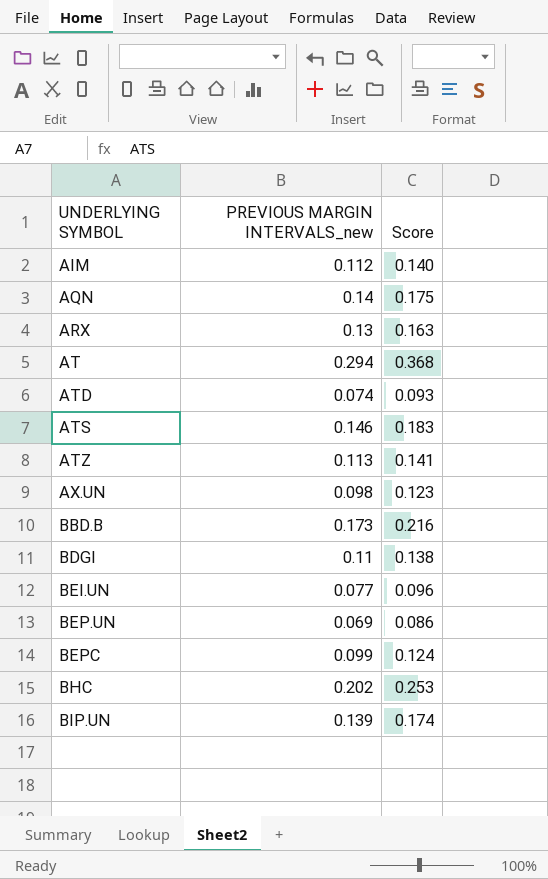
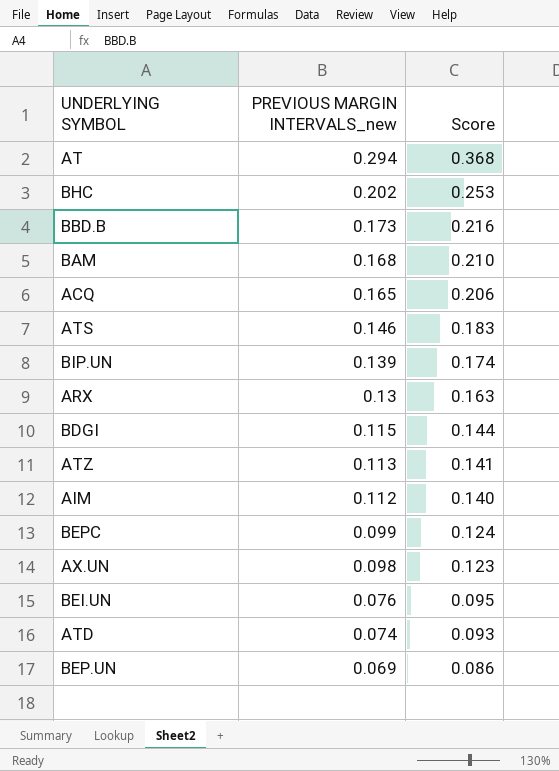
row order: UNDERLYING SYMBOL ascending -> PREVIOUS MARGIN INTERVALS_new descending
row AQN: 0.14 | 0.175 -> none
row BAM: none -> 0.168 | 0.210
row ACQ: none -> 0.165 | 0.206
BDGI | PREVIOUS MARGIN INTERVALS_new: 0.11 -> 0.115
BDGI | Score: 0.138 -> 0.144
BEI.UN | PREVIOUS MARGIN INTERVALS_new: 0.077 -> 0.076
BEI.UN | Score: 0.096 -> 0.095

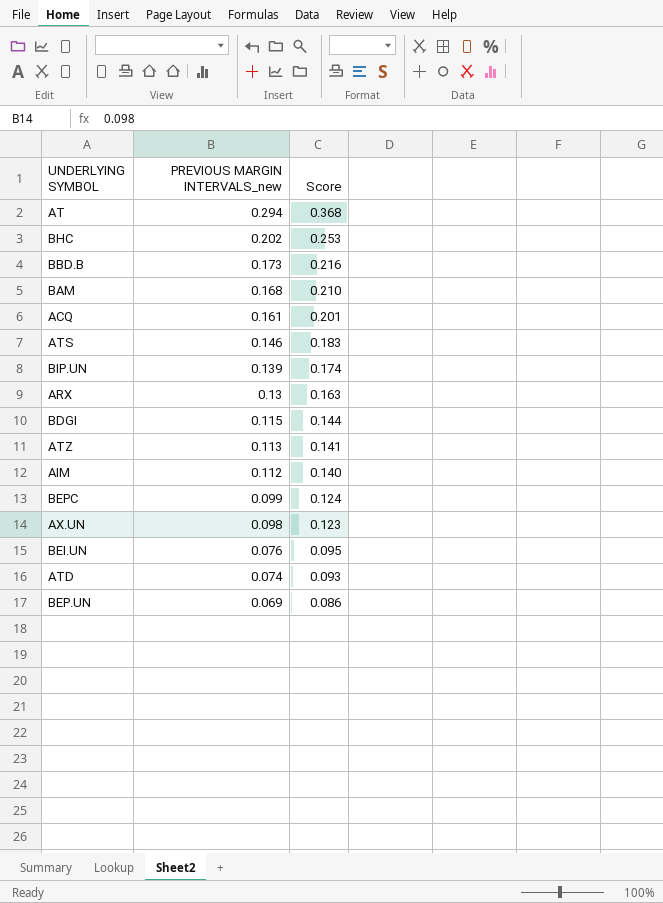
ACQ | PREVIOUS MARGIN INTERVALS_new: 0.165 -> 0.161
ACQ | Score: 0.206 -> 0.201

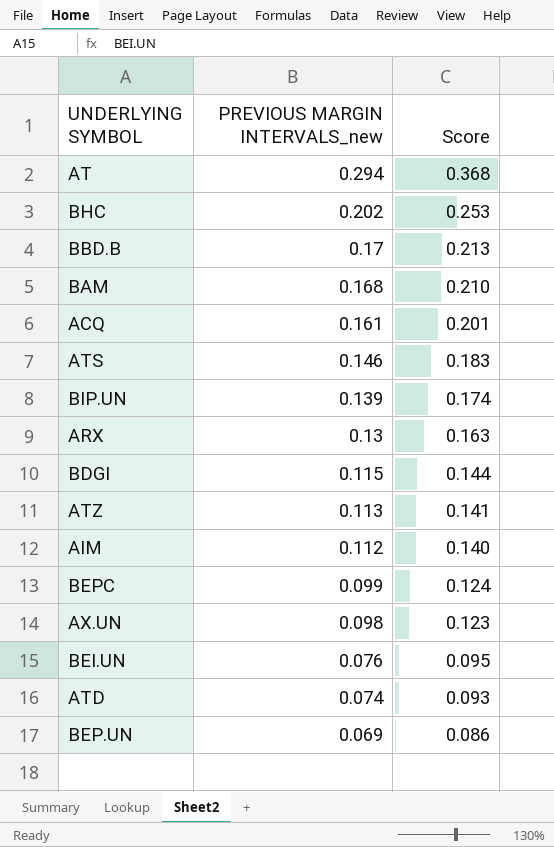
BBD.B | PREVIOUS MARGIN INTERVALS_new: 0.173 -> 0.17
BBD.B | Score: 0.216 -> 0.213

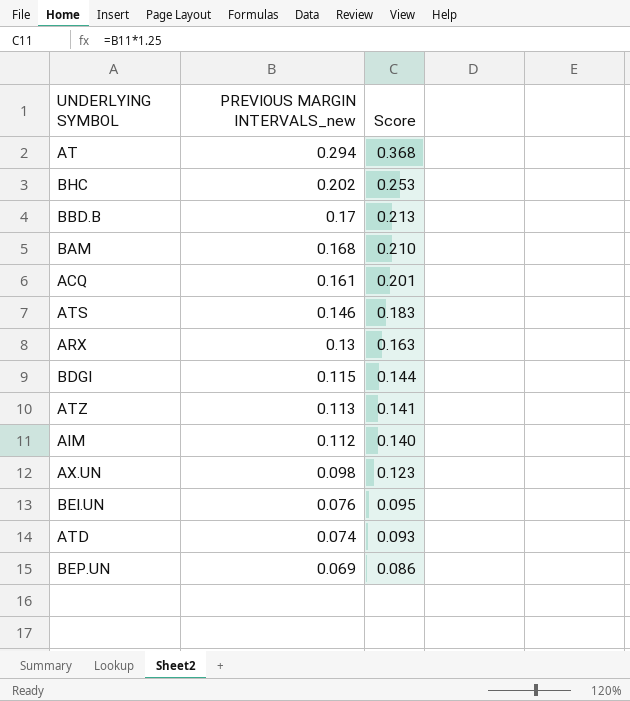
row BIP.UN: 0.139 | 0.174 -> none
row BEPC: 0.099 | 0.124 -> none

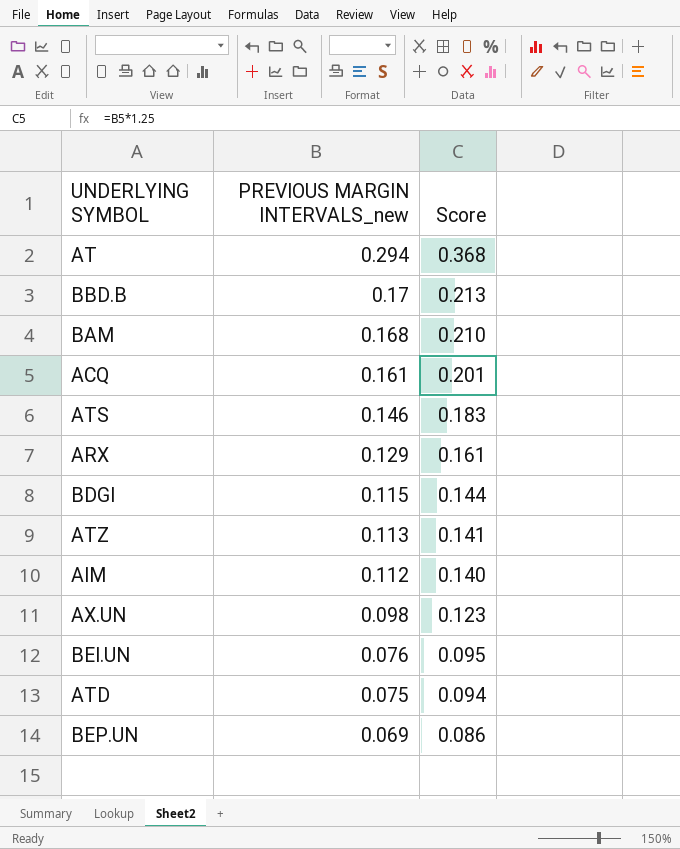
row BHC: 0.202 | 0.253 -> none
ARX | PREVIOUS MARGIN INTERVALS_new: 0.13 -> 0.129
ARX | Score: 0.163 -> 0.161
ATD | PREVIOUS MARGIN INTERVALS_new: 0.074 -> 0.075
ATD | Score: 0.093 -> 0.094

